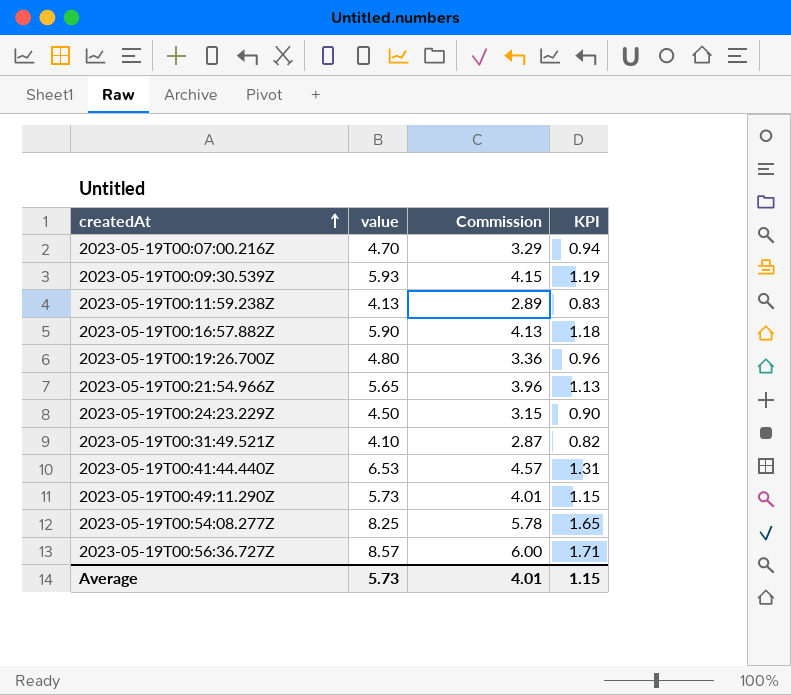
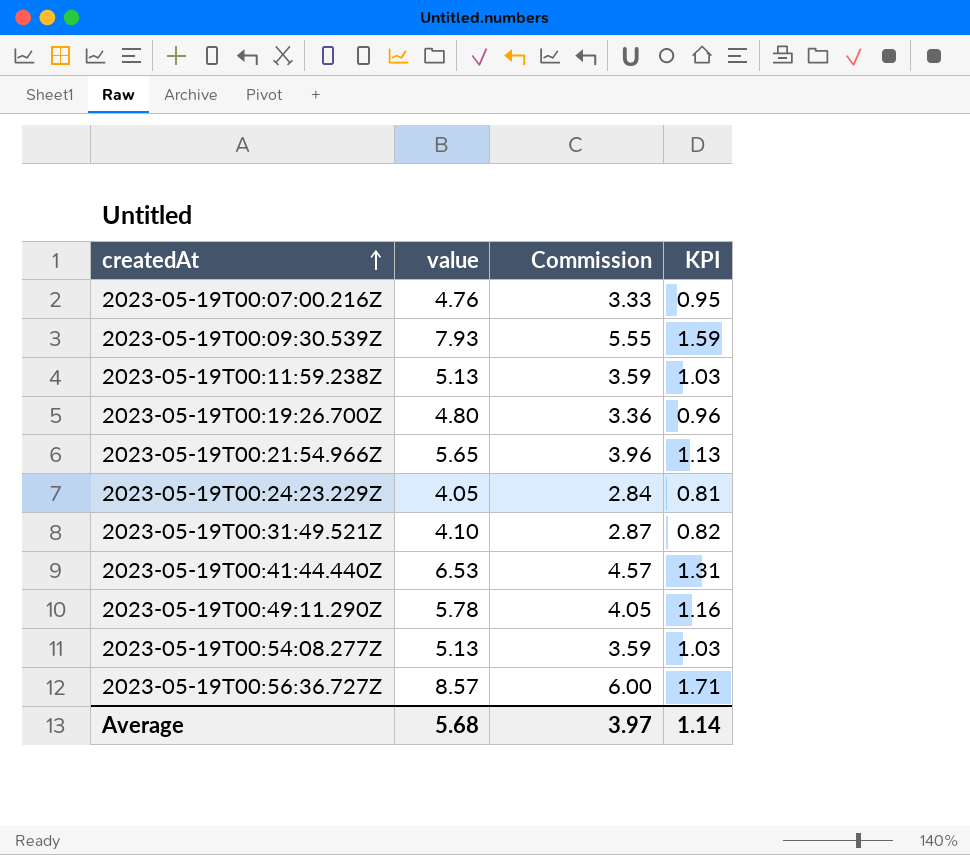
row 2023-05-19T00:16:57.882Z: 5.90 | 4.13 | 1.18 -> none
2023-05-19T00:07:00.216Z | value: 4.70 -> 4.76
2023-05-19T00:07:00.216Z | Commission: 3.29 -> 3.33
2023-05-19T00:07:00.216Z | KPI: 0.94 -> 0.95
2023-05-19T00:09:30.539Z | value: 5.93 -> 7.93
2023-05-19T00:09:30.539Z | Commission: 4.15 -> 5.55
2023-05-19T00:09:30.539Z | KPI: 1.19 -> 1.59
2023-05-19T00:11:59.238Z | value: 4.13 -> 5.13
2023-05-19T00:11:59.238Z | Commission: 2.89 -> 3.59
2023-05-19T00:11:59.238Z | KPI: 0.83 -> 1.03
2023-05-19T00:24:23.229Z | value: 4.50 -> 4.05
2023-05-19T00:24:23.229Z | Commission: 3.15 -> 2.84
2023-05-19T00:24:23.229Z | KPI: 0.90 -> 0.81
2023-05-19T00:49:11.290Z | value: 5.73 -> 5.78
2023-05-19T00:49:11.290Z | Commission: 4.01 -> 4.05
2023-05-19T00:49:11.290Z | KPI: 1.15 -> 1.16
2023-05-19T00:54:08.277Z | value: 8.25 -> 5.13
2023-05-19T00:54:08.277Z | Commission: 5.78 -> 3.59
2023-05-19T00:54:08.277Z | KPI: 1.65 -> 1.03
Average | value: 5.73 -> 5.68
Average | Commission: 4.01 -> 3.97
Average | KPI: 1.15 -> 1.14

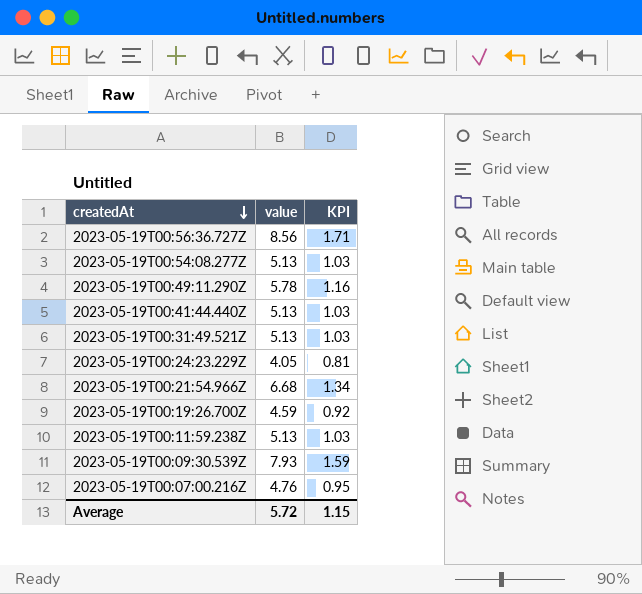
row order: createdAt ascending -> createdAt descending
column Commission | formula: [value] * 0.7 -> none
2023-05-19T00:56:36.727Z | value: 8.57 -> 8.56
2023-05-19T00:41:44.440Z | value: 6.53 -> 5.13
2023-05-19T00:41:44.440Z | KPI: 1.31 -> 1.03
2023-05-19T00:31:49.521Z | value: 4.10 -> 5.13
2023-05-19T00:31:49.521Z | KPI: 0.82 -> 1.03
2023-05-19T00:21:54.966Z | value: 5.65 -> 6.68
2023-05-19T00:21:54.966Z | KPI: 1.13 -> 1.34
2023-05-19T00:19:26.700Z | value: 4.80 -> 4.59
2023-05-19T00:19:26.700Z | KPI: 0.96 -> 0.92
Average | value: 5.68 -> 5.72
Average | KPI: 1.14 -> 1.15

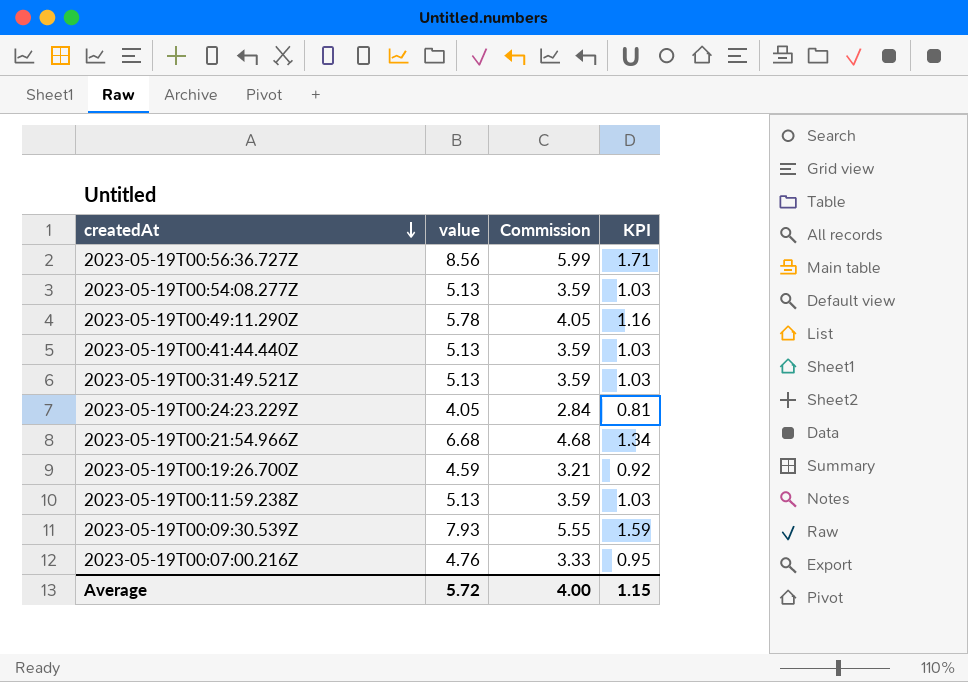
column Commission | formula: none -> [value] * 0.7

